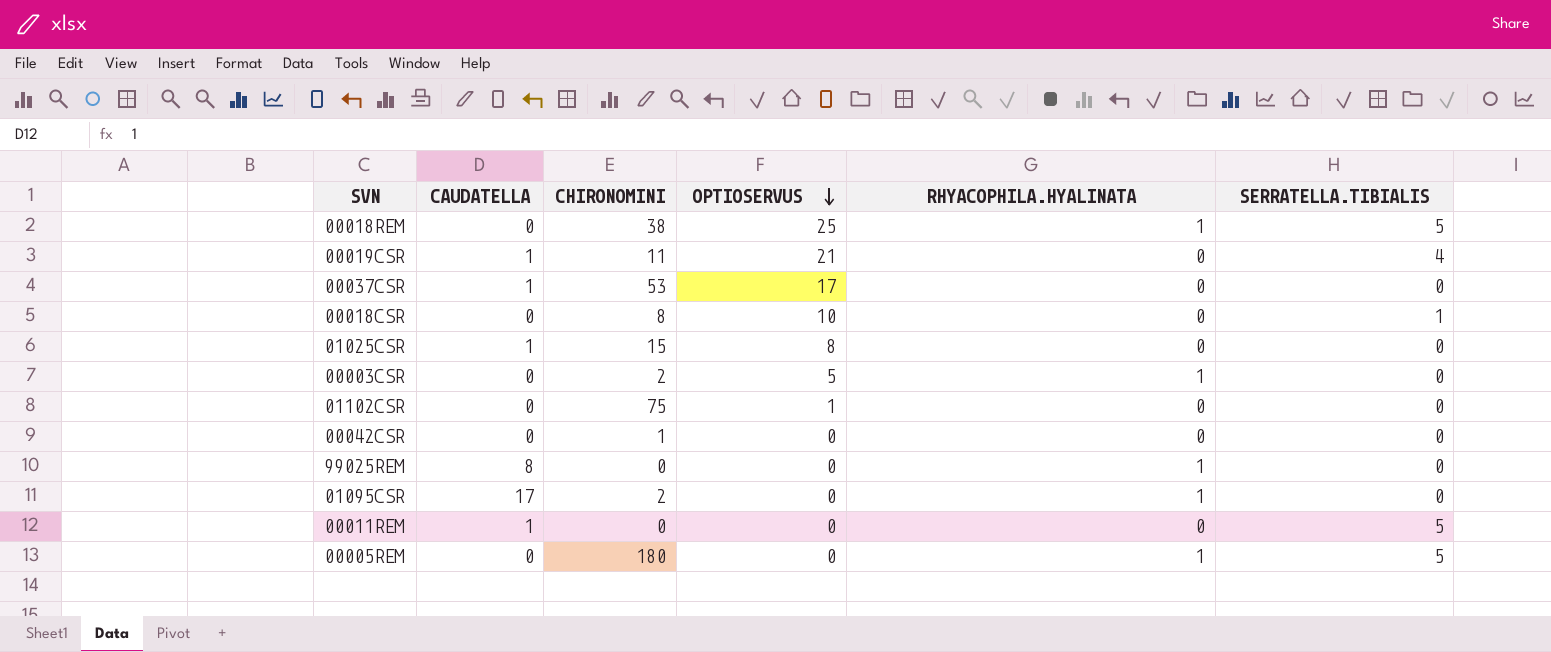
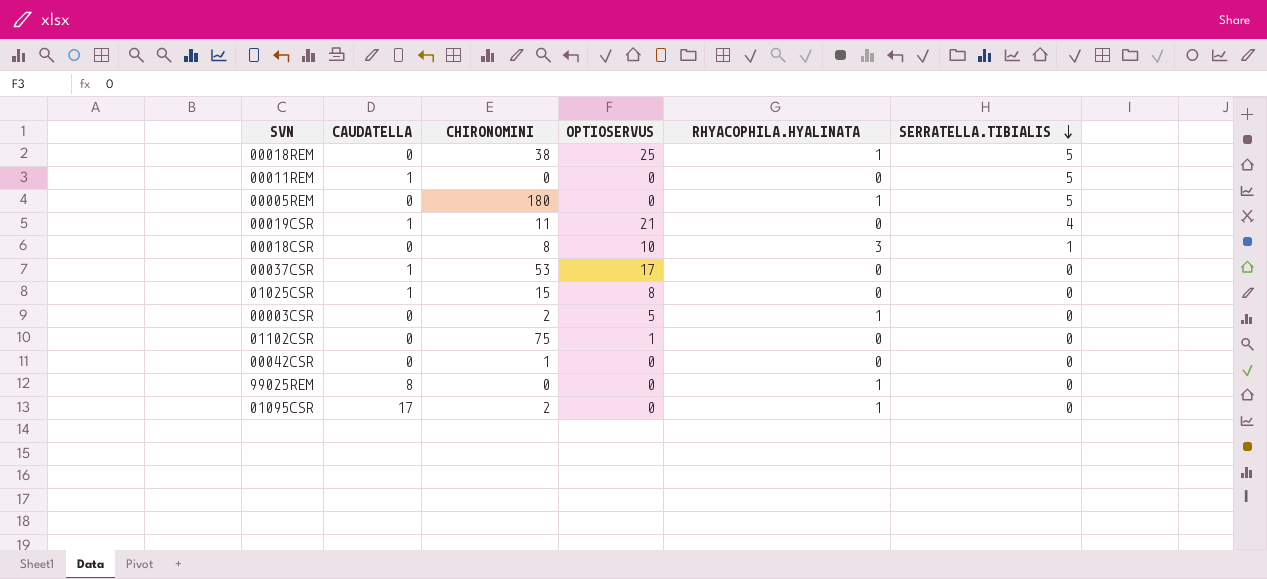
row order: OPTIOSERVUS descending -> SERRATELLA.TIBIALIS descending
00018CSR | RHYACOPHILA.HYALINATA: 0 -> 3

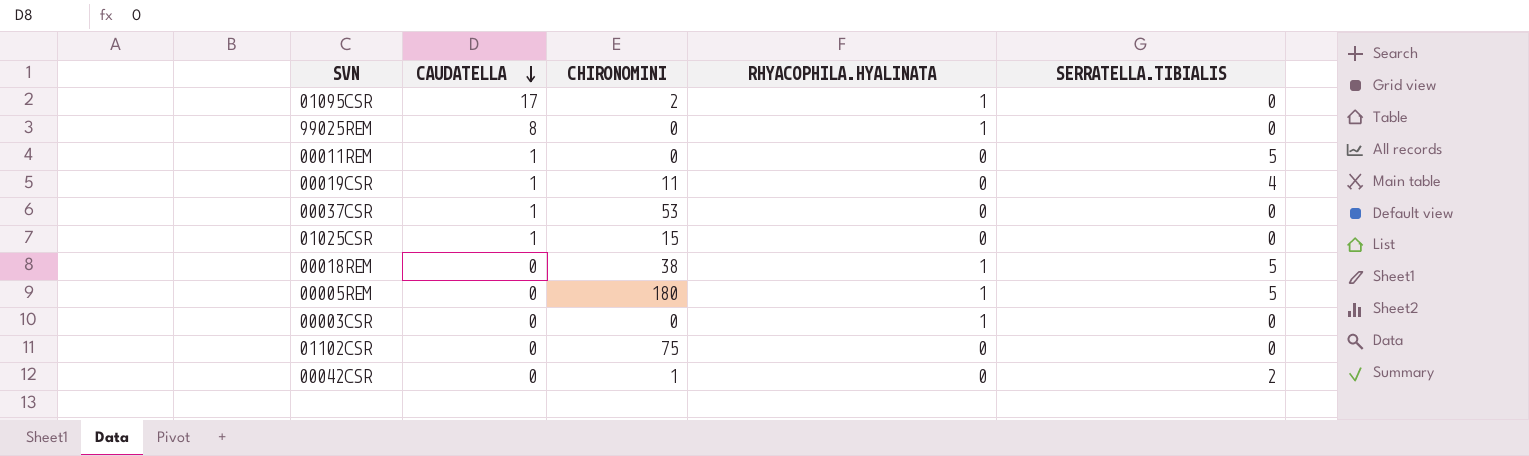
row order: SERRATELLA.TIBIALIS descending -> CAUDATELLA descending
column OPTIOSERVUS | position: 4 -> none
row 00018CSR: 0 | 8 | 10 | 3 | 1 -> none
00003CSR | CHIRONOMINI: 2 -> 0
00042CSR | SERRATELLA.TIBIALIS: 0 -> 2

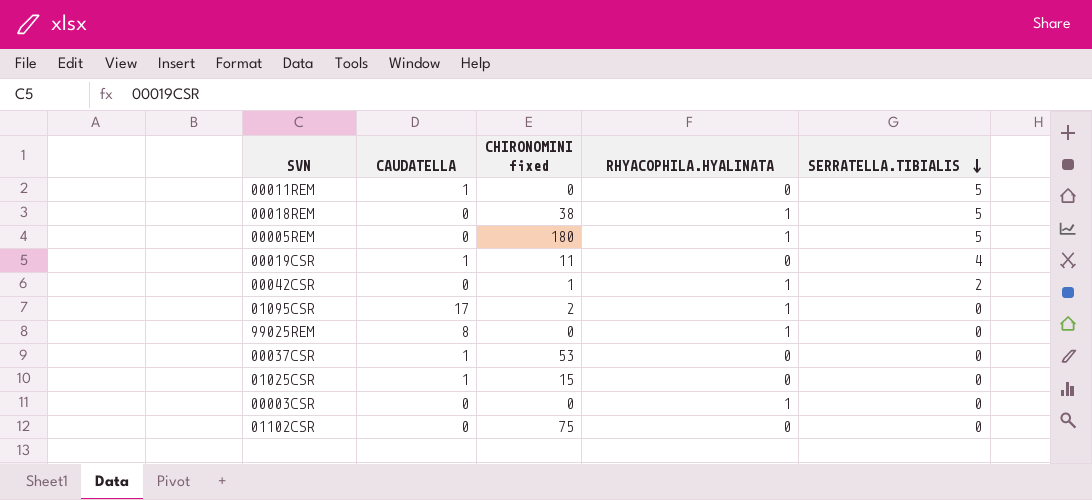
row order: CAUDATELLA descending -> SERRATELLA.TIBIALIS descending
column name: CHIRONOMINI -> CHIRONOMINI fixed
00042CSR | RHYACOPHILA.HYALINATA: 0 -> 1

